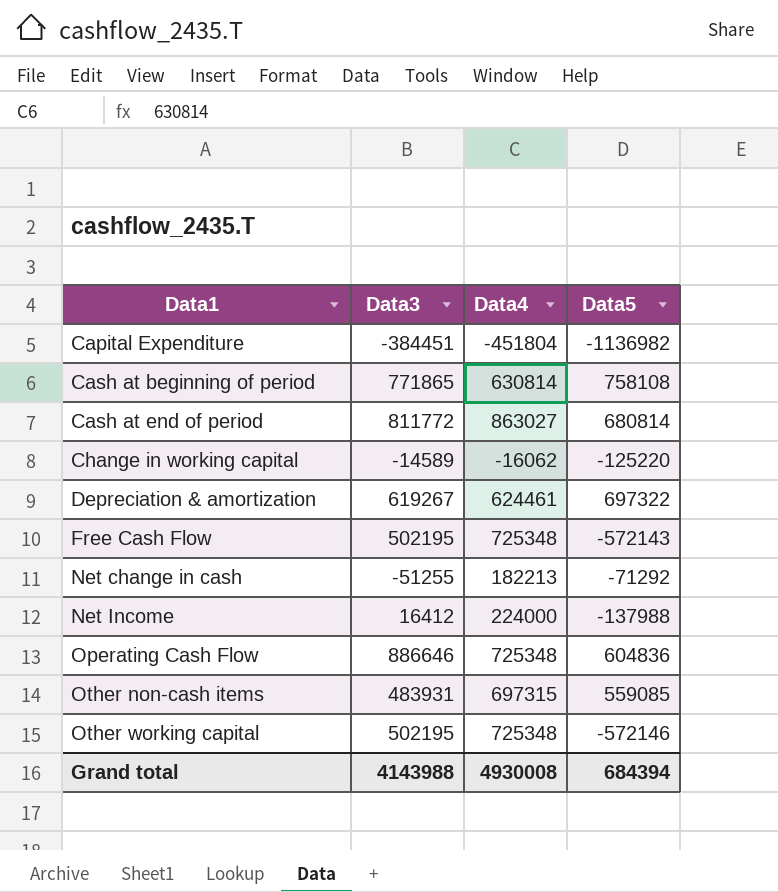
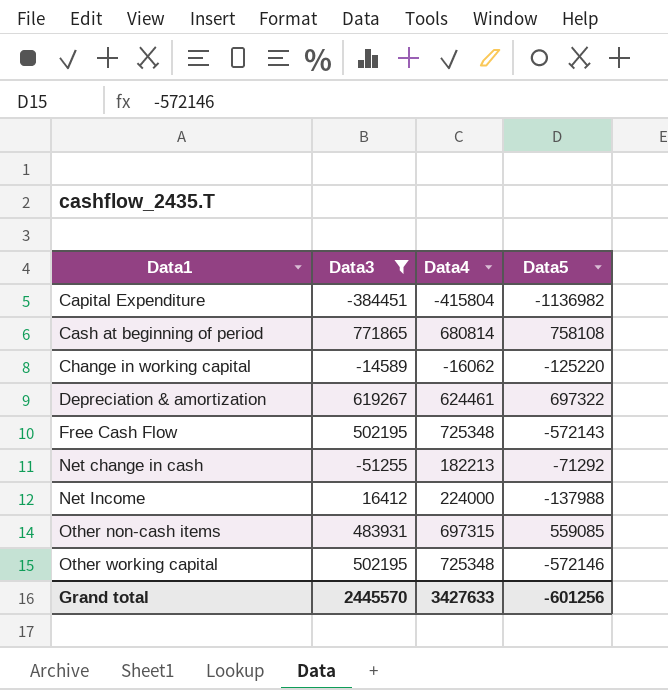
filter: none -> Data3 <= 771865
Capital Expenditure | Data4: -451804 -> -415804
Cash at beginning of period | Data4: 630814 -> 680814
Grand total | Data3: 4143988 -> 2445570
Grand total | Data4: 4930008 -> 3427633
Grand total | Data5: 684394 -> -601256

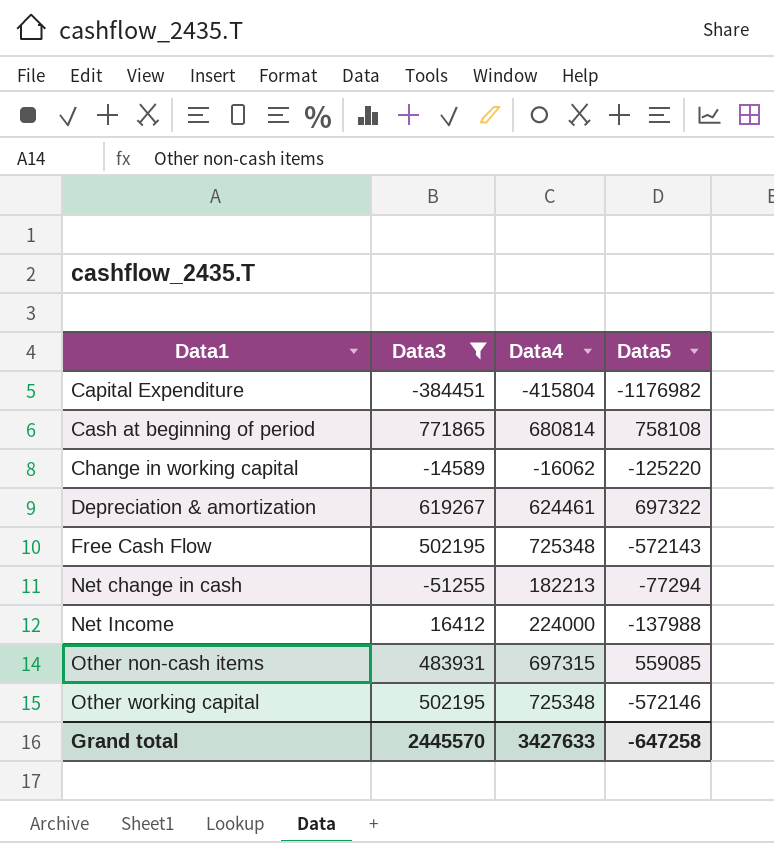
Capital Expenditure | Data5: -1136982 -> -1176982
Net change in cash | Data5: -71292 -> -77294
Grand total | Data5: -601256 -> -647258

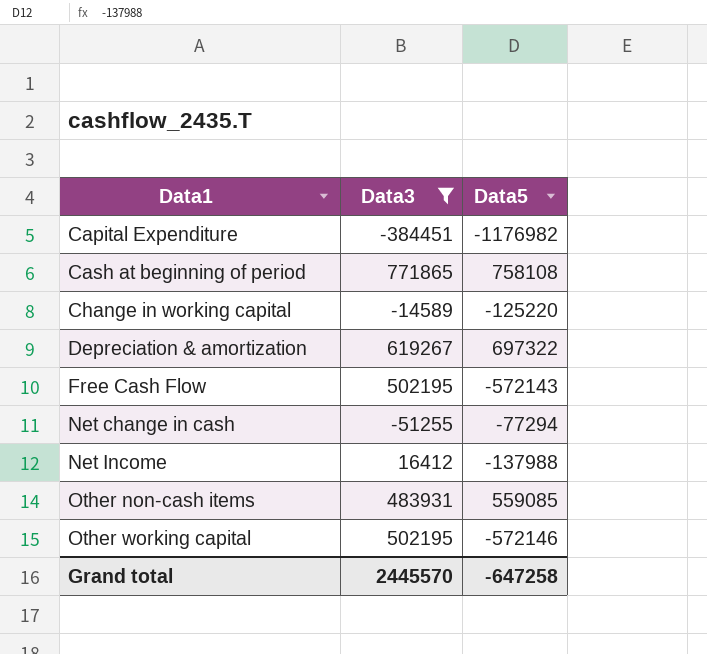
column Data4 | position: 3 -> none

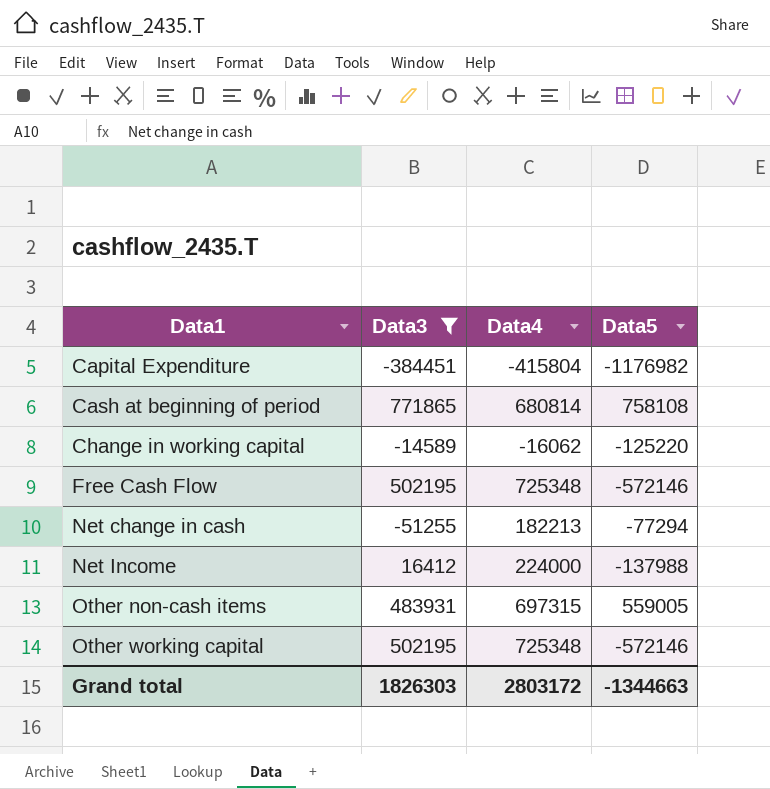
column Data4 | position: none -> 3
row Depreciation & amortization: 619267 | 697322 -> none
Free Cash Flow | Data5: -572143 -> -572146
Other non-cash items | Data5: 559085 -> 559005
Grand total | Data3: 2445570 -> 1826303
Grand total | Data5: -647258 -> -1344663

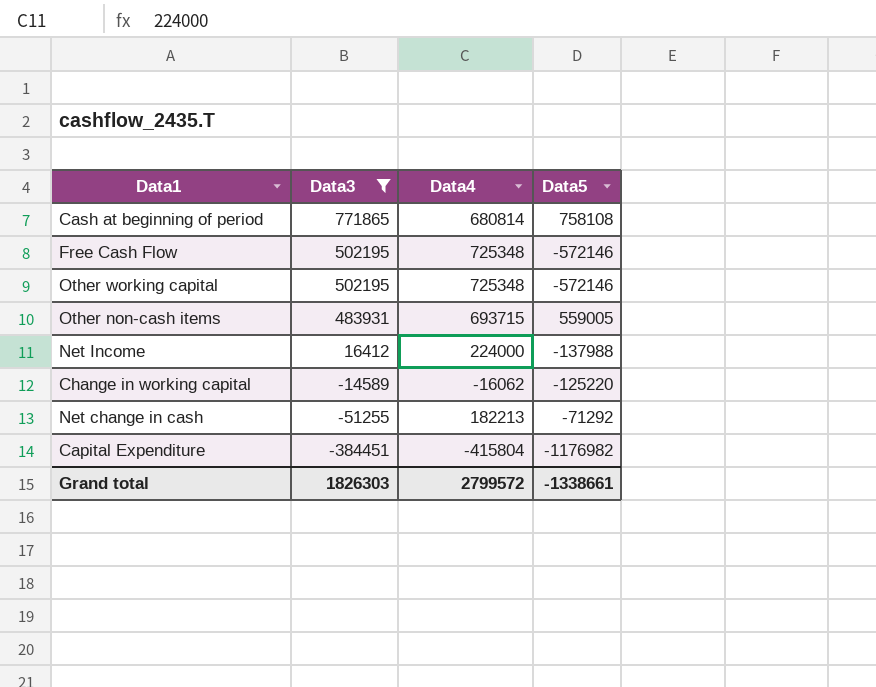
row order: Data1 ascending -> Data3 descending
Other non-cash items | Data4: 697315 -> 693715
Net change in cash | Data5: -77294 -> -71292
Grand total | Data4: 2803172 -> 2799572
Grand total | Data5: -1344663 -> -1338661

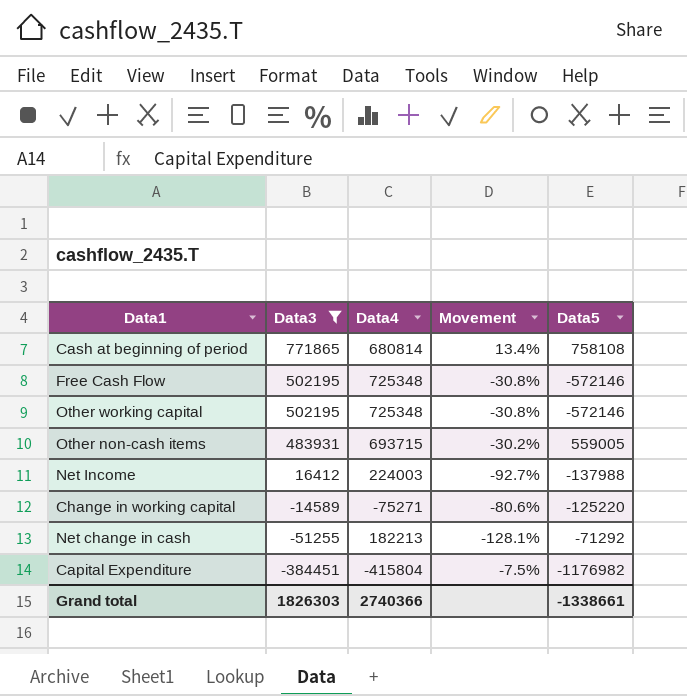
column Movement | formula: none -> ([Data3] - [Data4]) / [Data4]
Net Income | Data4: 224000 -> 224003
Change in working capital | Data4: -16062 -> -75271
Grand total | Data4: 2799572 -> 2740366

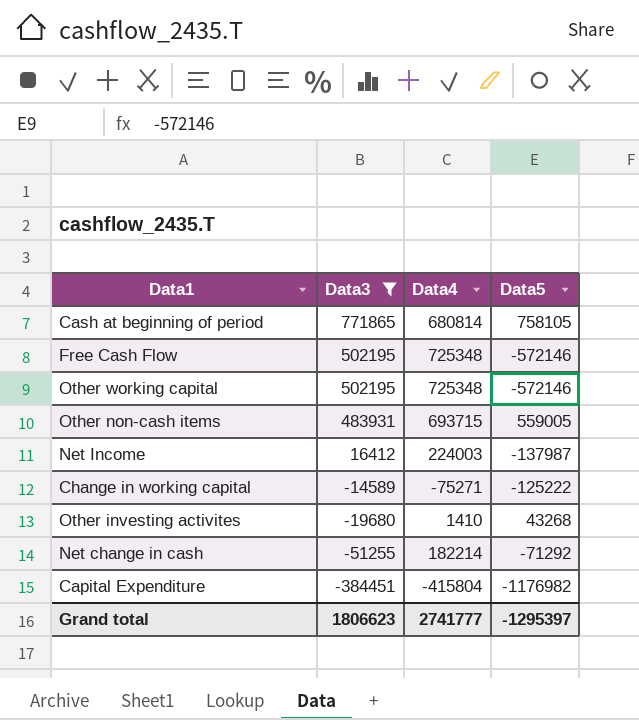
column Movement | formula: ([Data3] - [Data4]) / [Data4] -> none
Cash at beginning of period | Data5: 758108 -> 758105
Net Income | Data5: -137988 -> -137987
Change in working capital | Data5: -125220 -> -125222
row Other investing activites: none -> -19680 | 1410 | 43268
Net change in cash | Data4: 182213 -> 182214
Grand total | Data3: 1826303 -> 1806623
Grand total | Data4: 2740366 -> 2741777
Grand total | Data5: -1338661 -> -1295397

